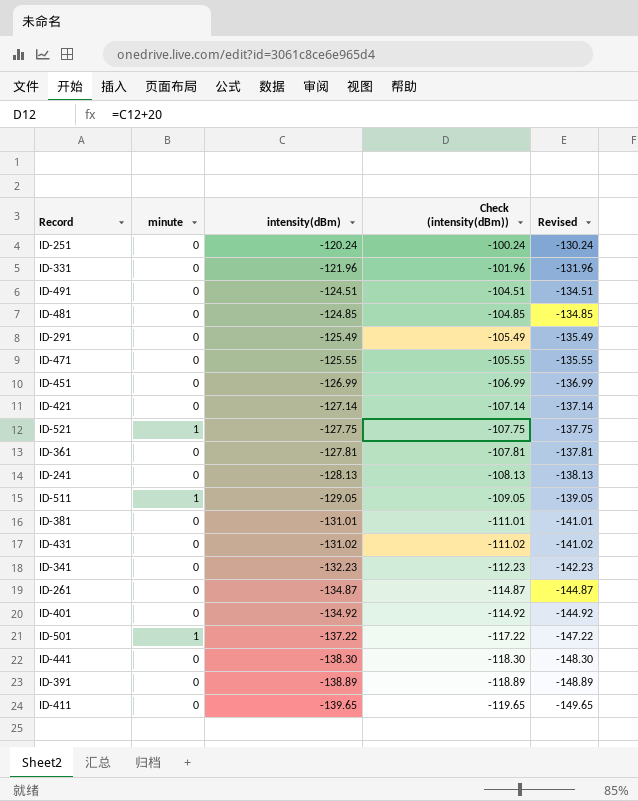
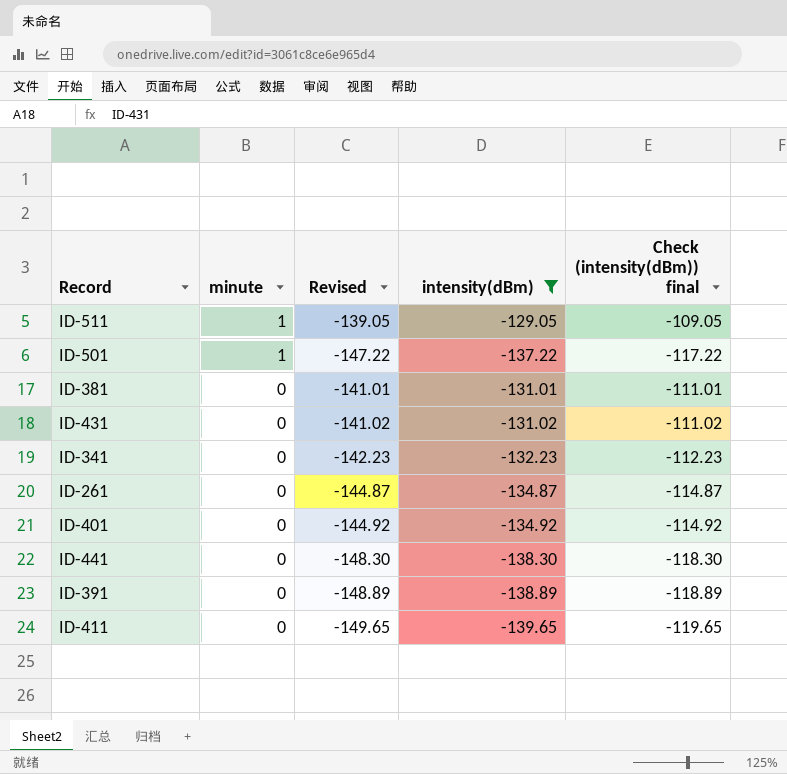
filter: none -> intensity(dBm) <= -129.05
row order: intensity(dBm) descending -> minute descending
column Revised | position: 5 -> 3
column name: Check (intensity(dBm)) -> Check (intensity(dBm)) final

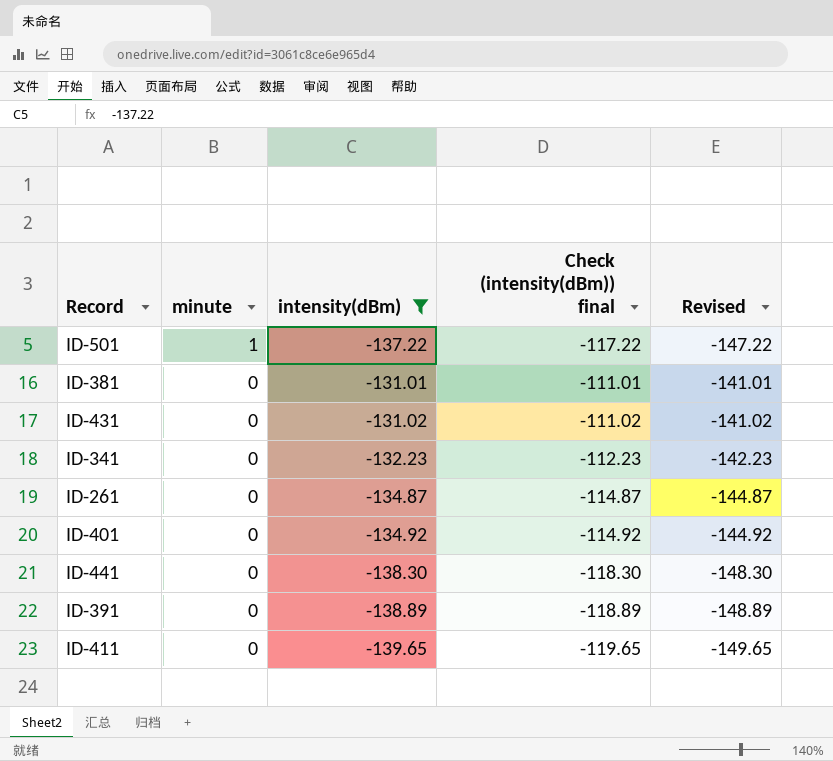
column Revised | position: 3 -> 5
row ID-511: 1 | -139.05 | -129.05 | -109.05 -> none

